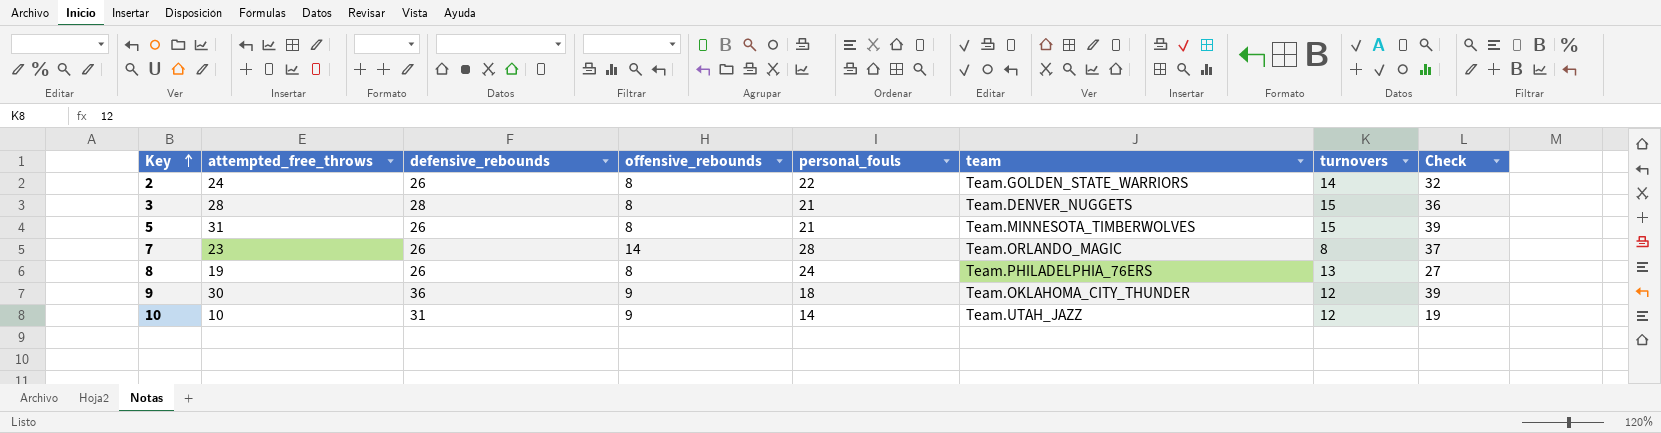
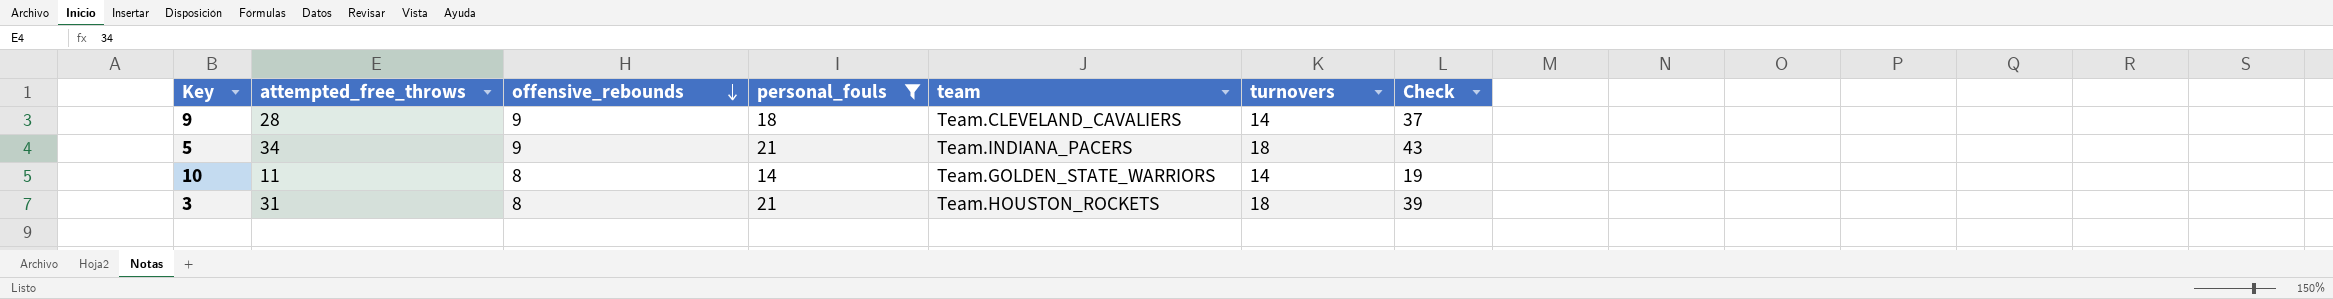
filter: none -> personal_fouls <= 21
row order: Key ascending -> offensive_rebounds descending
column defensive_rebounds | position: 3 -> none
9 | attempted_free_throws: 30 -> 28
9 | team: Team.OKLAHOMA_CITY_THUNDER -> Team.CLEVELAND_CAVALIERS
9 | turnovers: 12 -> 14
9 | Check: 39 -> 37
5 | attempted_free_throws: 31 -> 34
5 | offensive_rebounds: 8 -> 9
5 | team: Team.MINNESOTA_TIMBERWOLVES -> Team.INDIANA_PACERS
5 | turnovers: 15 -> 18
5 | Check: 39 -> 43
10 | attempted_free_throws: 10 -> 11
10 | offensive_rebounds: 9 -> 8
10 | team: Team.UTAH_JAZZ -> Team.GOLDEN_STATE_WARRIORS
10 | turnovers: 12 -> 14
3 | attempted_free_throws: 28 -> 31
3 | team: Team.DENVER_NUGGETS -> Team.HOUSTON_ROCKETS
3 | turnovers: 15 -> 18
3 | Check: 36 -> 39

